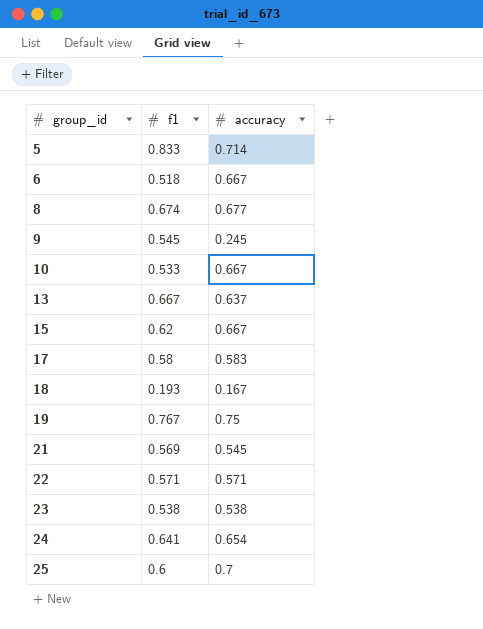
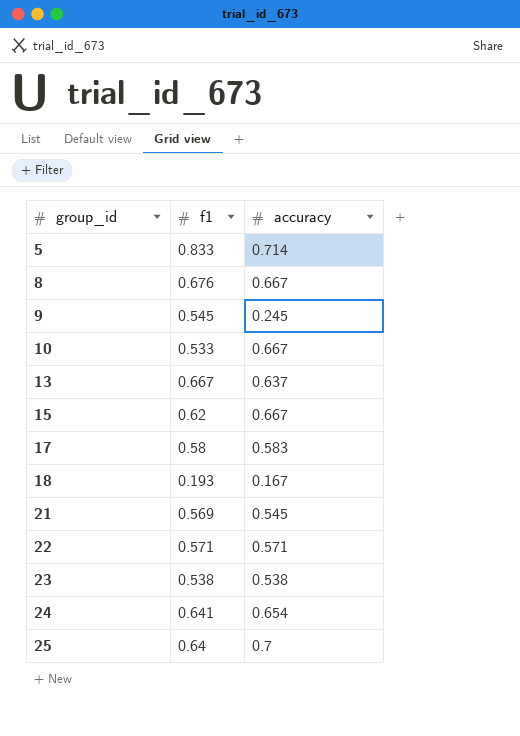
row 6: 0.518 | 0.667 -> none
row 19: 0.767 | 0.75 -> none
8 | f1: 0.674 -> 0.676
8 | accuracy: 0.677 -> 0.667
25 | f1: 0.6 -> 0.64

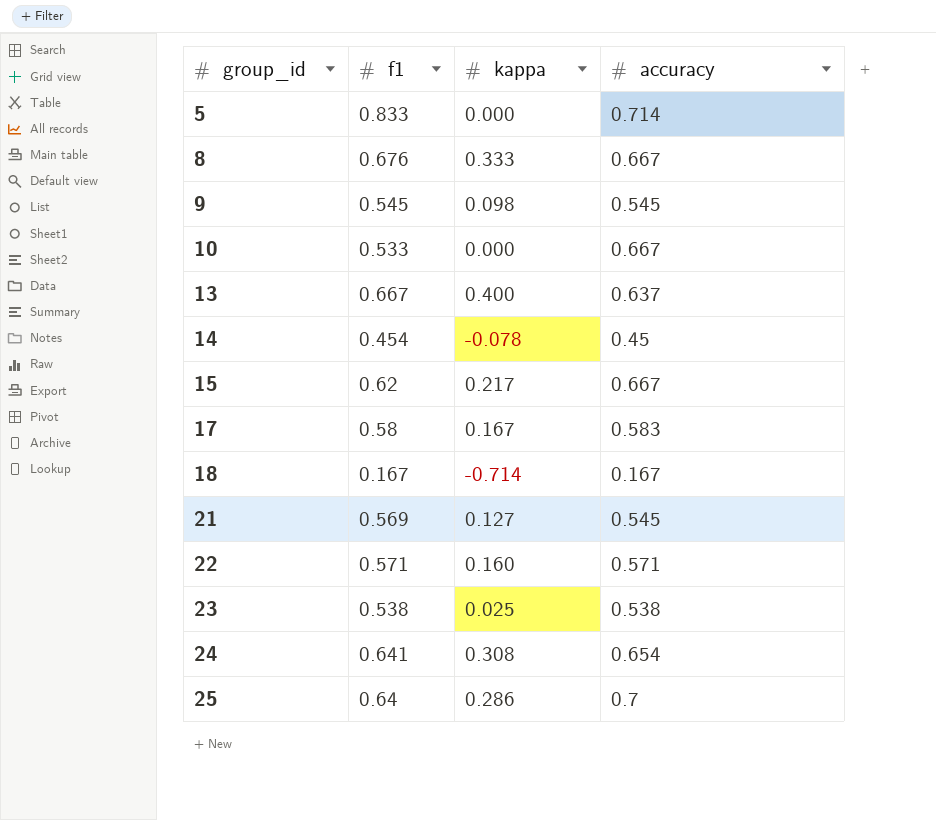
column kappa | position: none -> 3
9 | accuracy: 0.245 -> 0.545
row 14: none -> 0.454 | -0.078 | 0.45
18 | f1: 0.193 -> 0.167

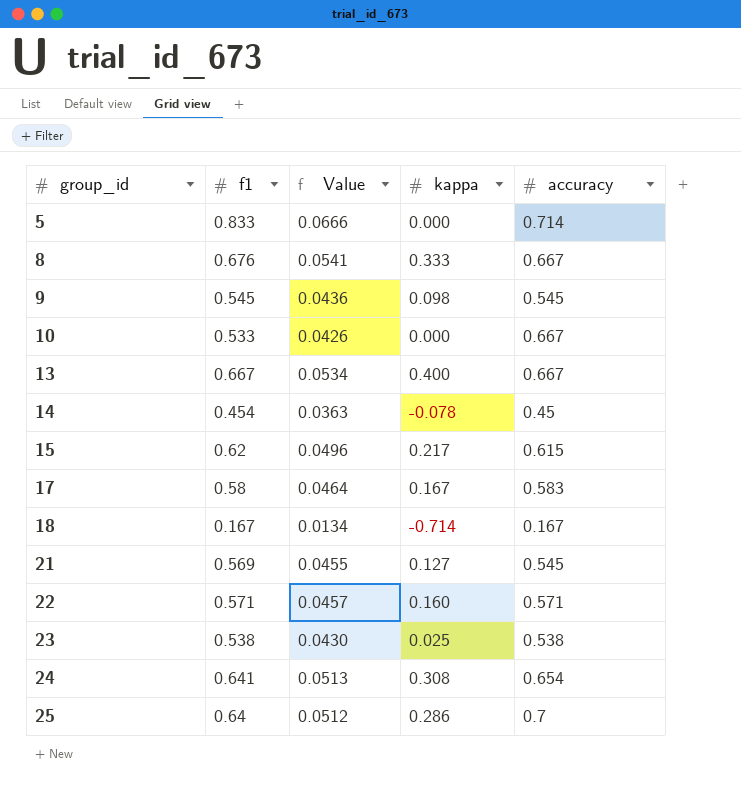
column Value | formula: none -> [f1] * 0.08
13 | accuracy: 0.637 -> 0.667
15 | accuracy: 0.667 -> 0.615

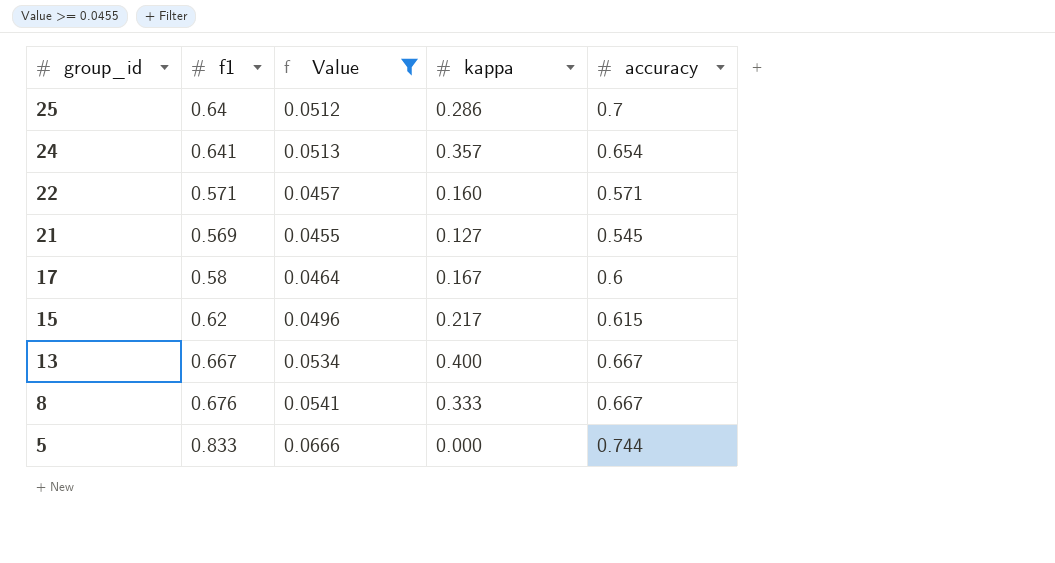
filter: none -> Value >= 0.0455
row order: group_id ascending -> group_id descending
24 | kappa: 0.308 -> 0.357
17 | accuracy: 0.583 -> 0.6
5 | accuracy: 0.714 -> 0.744

